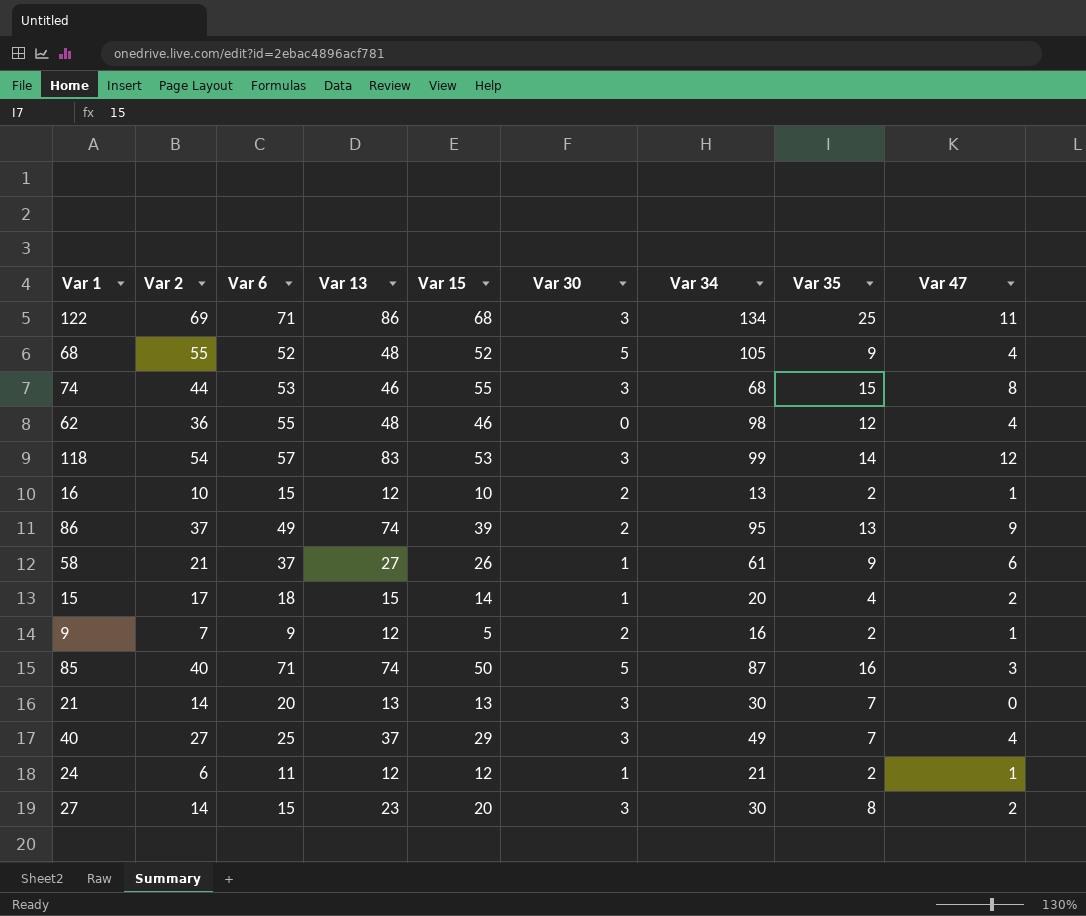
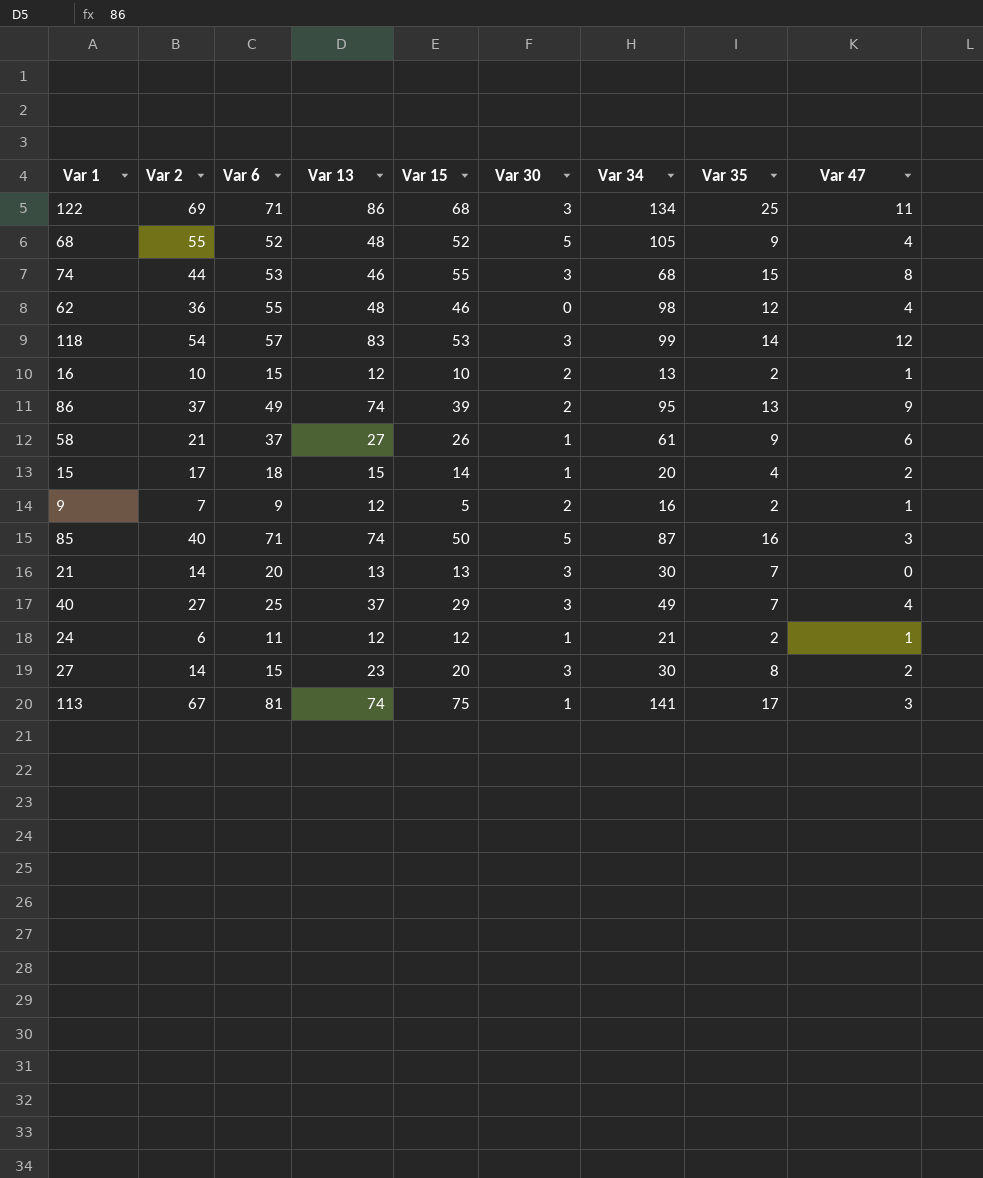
row 113: none -> 67 | 81 | 74 | 75 | 1 | 141 | 17 | 3

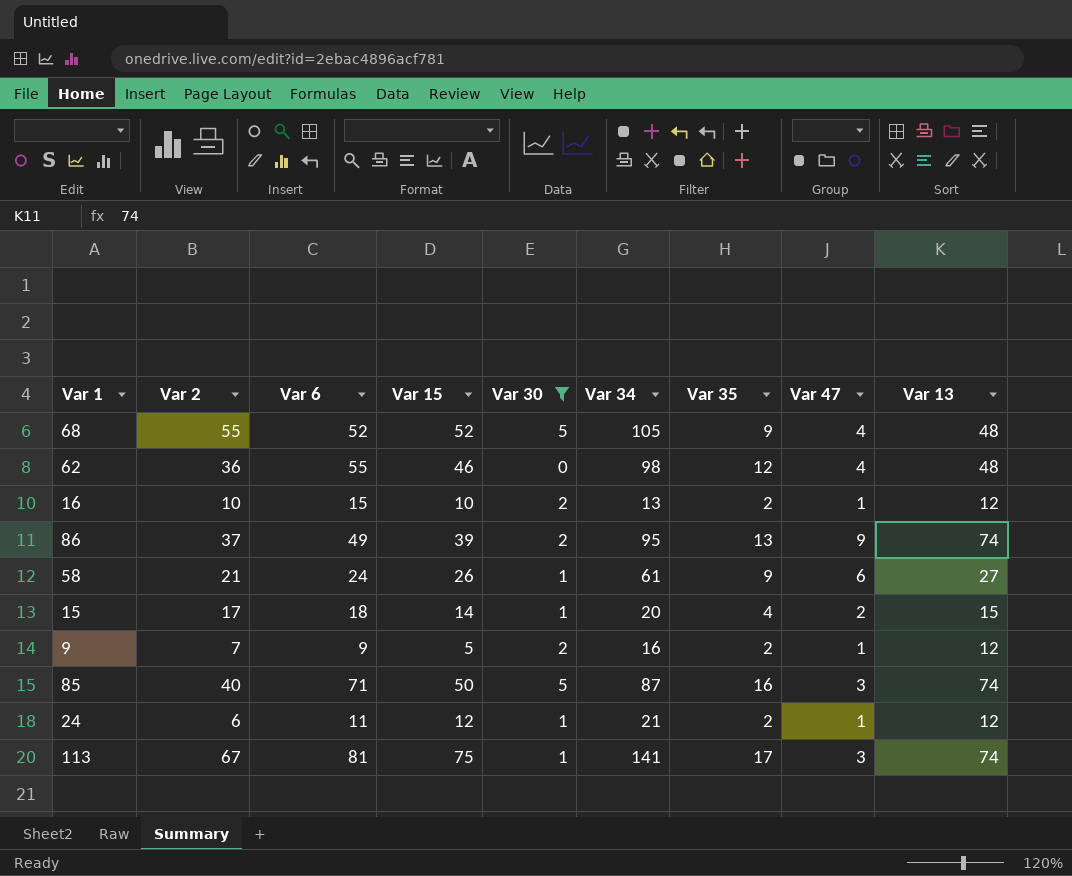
filter: none -> Var 30 != 3
column Var 13 | position: 4 -> 9
58 | Var 6: 37 -> 24

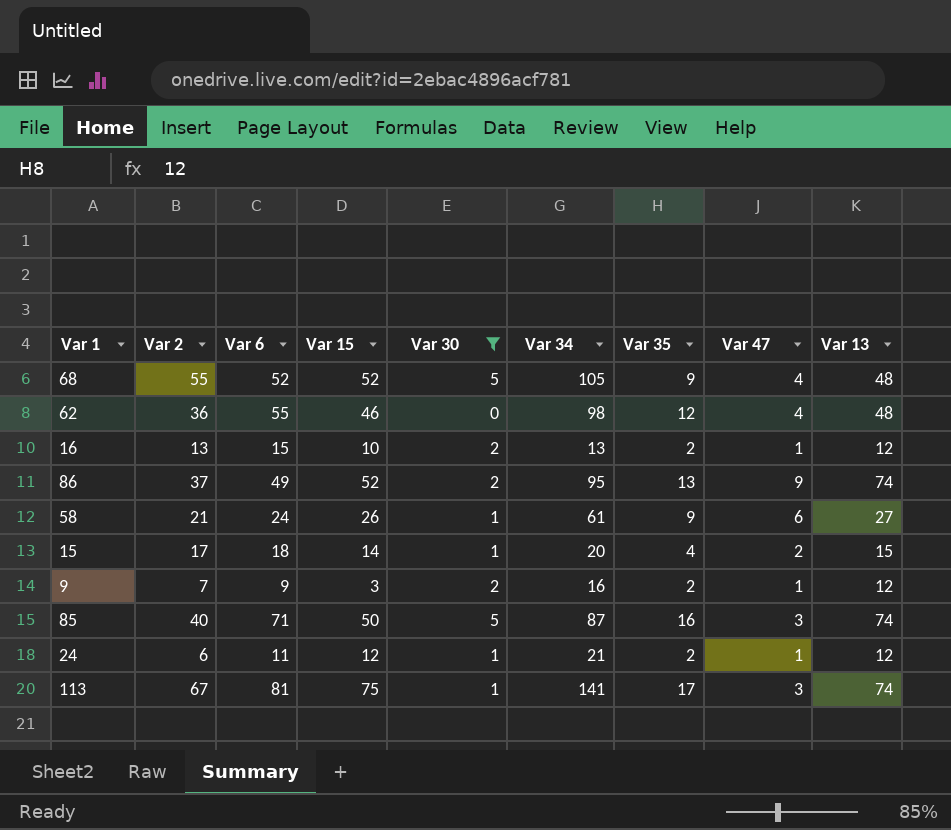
16 | Var 2: 10 -> 13
86 | Var 15: 39 -> 52
9 | Var 15: 5 -> 3

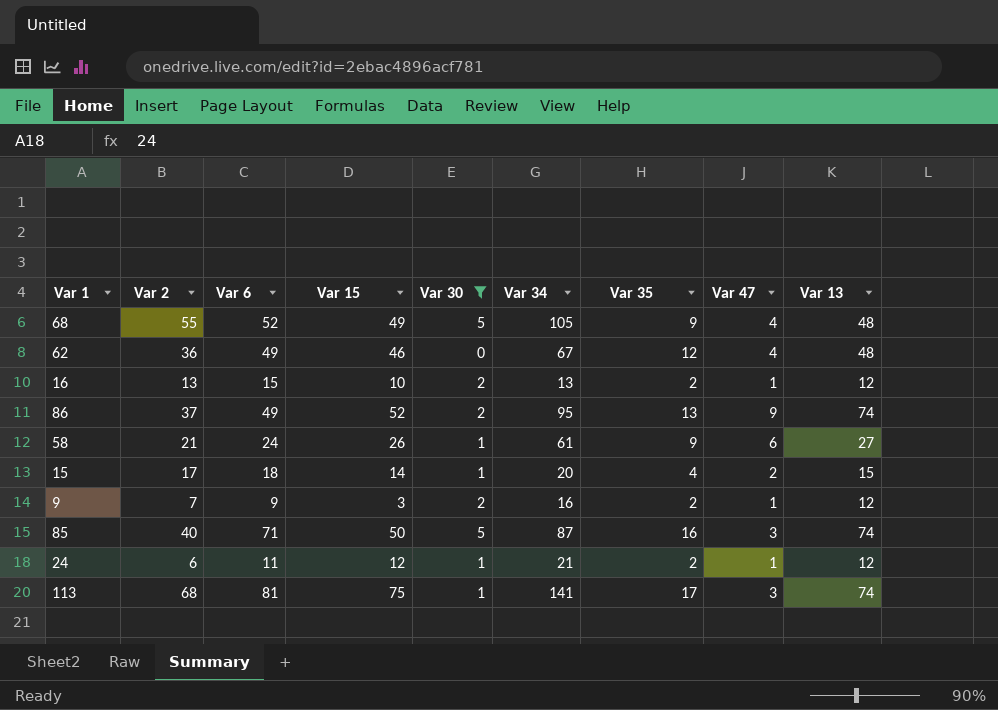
68 | Var 15: 52 -> 49
62 | Var 6: 55 -> 49
62 | Var 34: 98 -> 67
113 | Var 2: 67 -> 68

